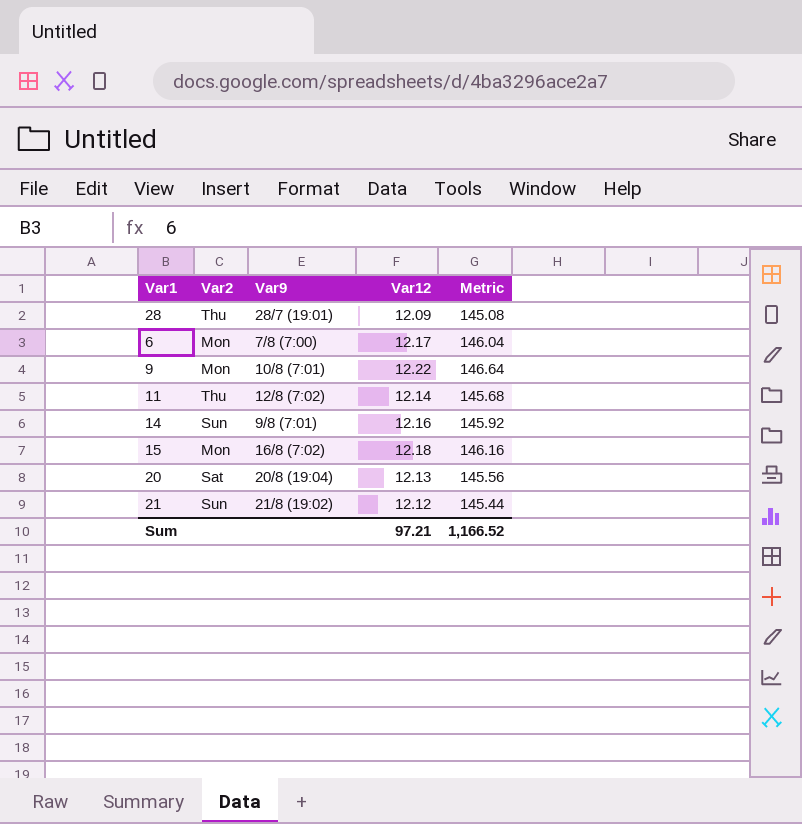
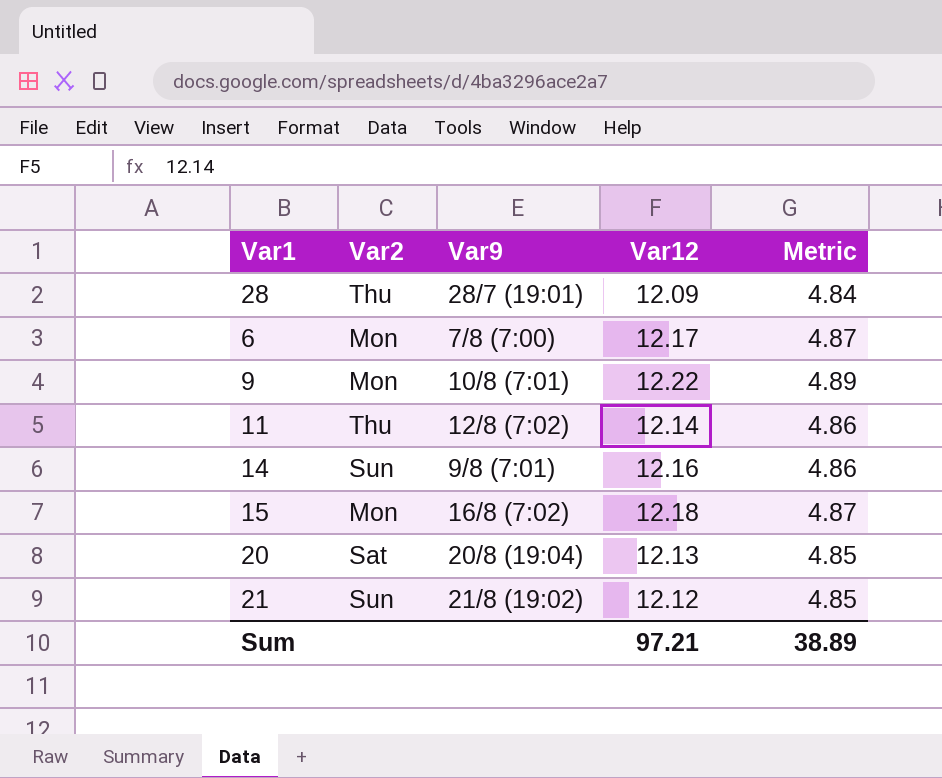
column Metric | formula: [Var12] * 12 -> [Var12] * 0.4
Sum | Metric: 1,166.52 -> 38.89

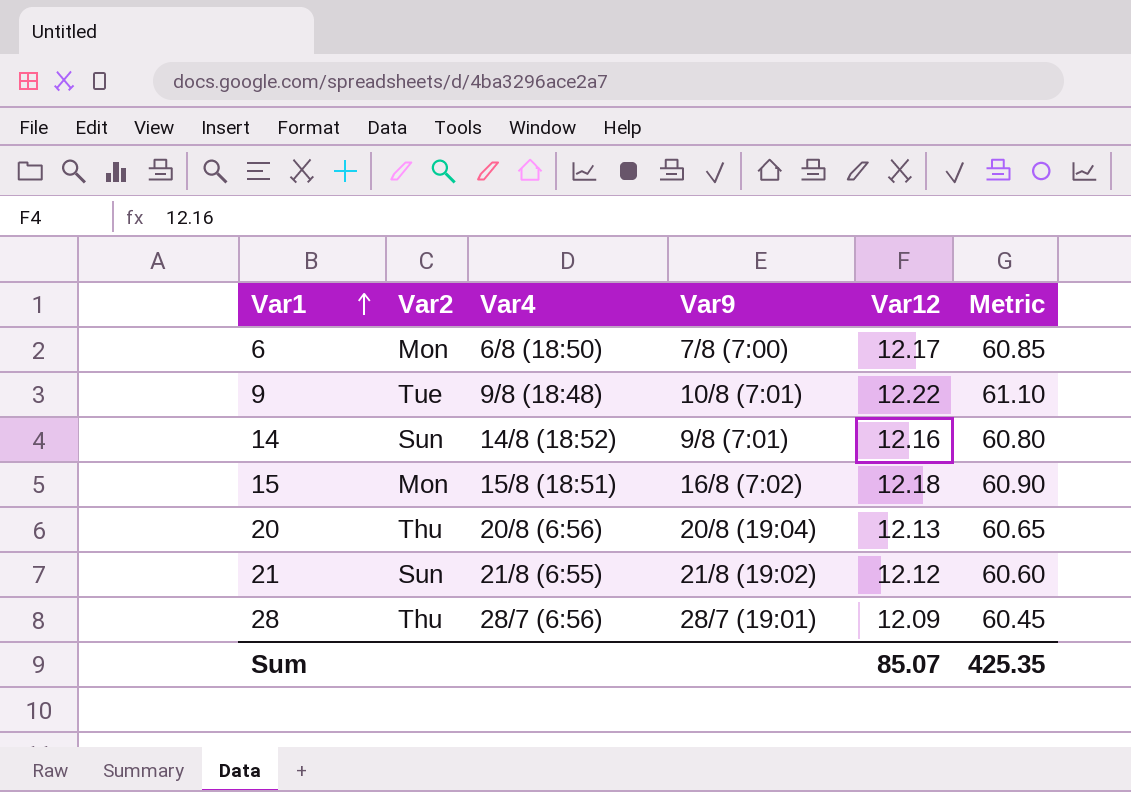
row order: none -> Var1 ascending
column Var4 | position: none -> 3
column Metric | formula: [Var12] * 0.4 -> [Var12] * 5
row 11: Thu | 12/8 (7:02) | 12.14 | 4.86 -> none
9 | Var2: Mon -> Tue
20 | Var2: Sat -> Thu
Sum | Var12: 97.21 -> 85.07
Sum | Metric: 38.89 -> 425.35

